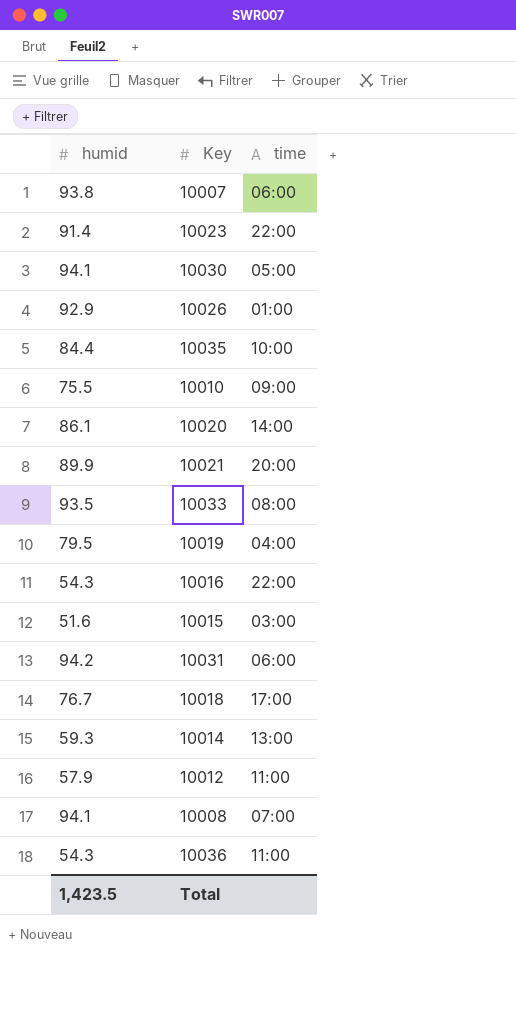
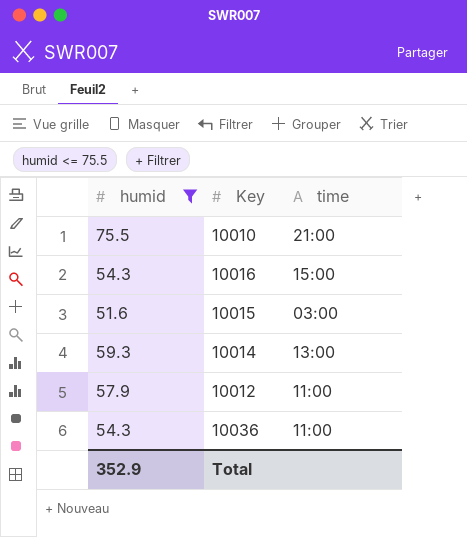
filter: none -> humid <= 75.5
10010 | time: 09:00 -> 21:00
10016 | time: 22:00 -> 15:00
Total | humid: 1,423.5 -> 352.9

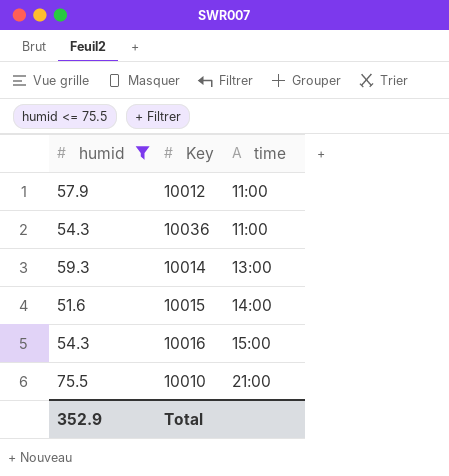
row order: none -> time ascending
10015 | time: 03:00 -> 14:00

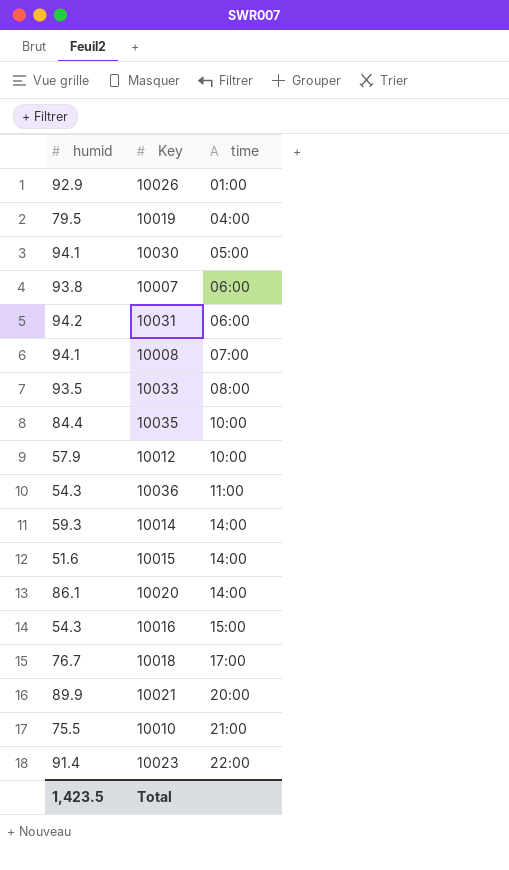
filter: humid <= 75.5 -> none
10012 | time: 11:00 -> 10:00
10014 | time: 13:00 -> 14:00
Total | humid: 352.9 -> 1,423.5

